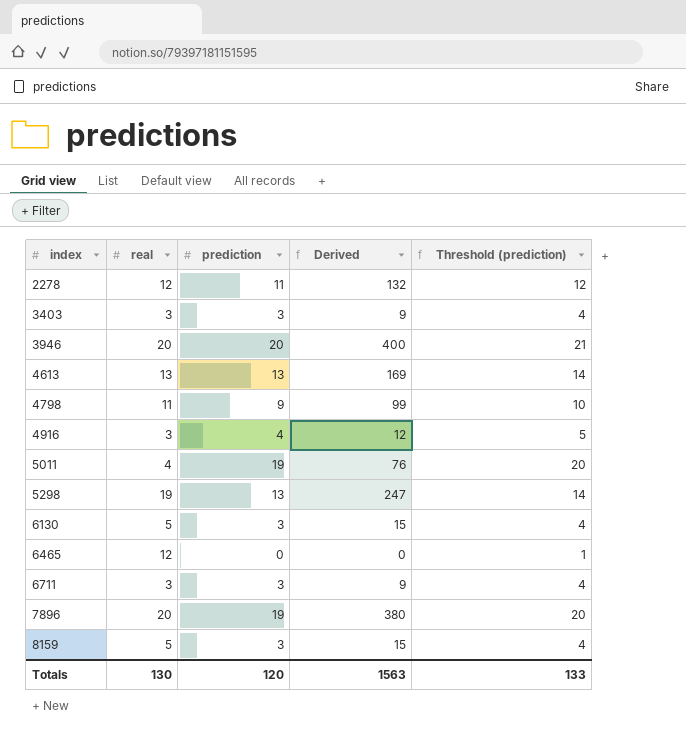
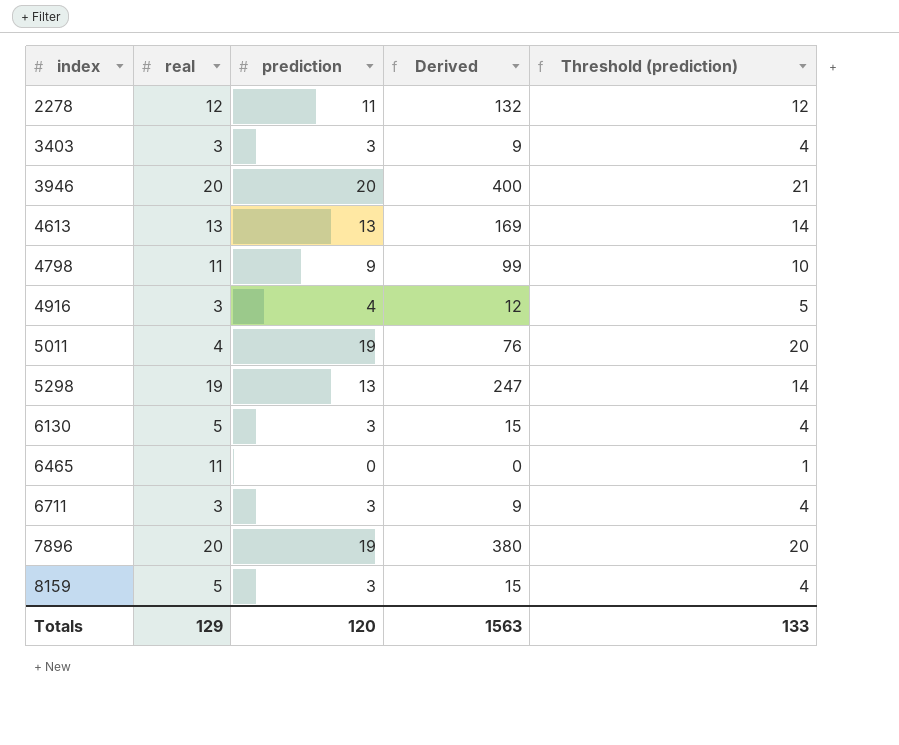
6465 | real: 12 -> 11
Totals | real: 130 -> 129

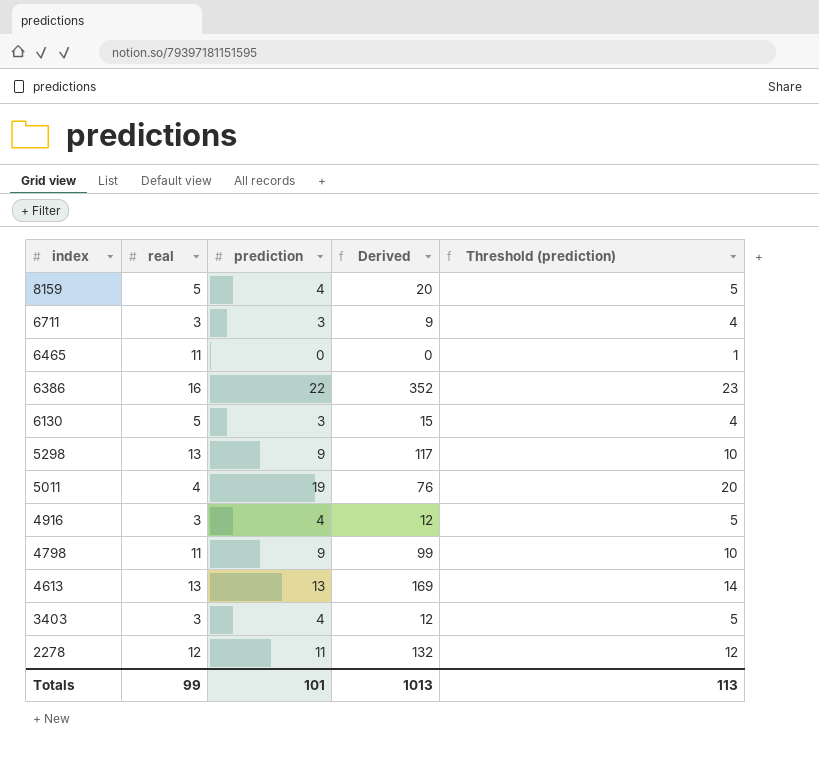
row order: index ascending -> index descending
row 3946: 20 | 20 | 400 | 21 -> none
row 7896: 20 | 19 | 380 | 20 -> none
8159 | prediction: 3 -> 4
8159 | Derived: 15 -> 20
8159 | Threshold (prediction): 4 -> 5
row 6386: none -> 16 | 22 | 352 | 23
5298 | real: 19 -> 13
5298 | prediction: 13 -> 9
5298 | Derived: 247 -> 117
5298 | Threshold (prediction): 14 -> 10
3403 | prediction: 3 -> 4
3403 | Derived: 9 -> 12
3403 | Threshold (prediction): 4 -> 5
Totals | real: 129 -> 99
Totals | prediction: 120 -> 101
Totals | Derived: 1563 -> 1013
Totals | Threshold (prediction): 133 -> 113

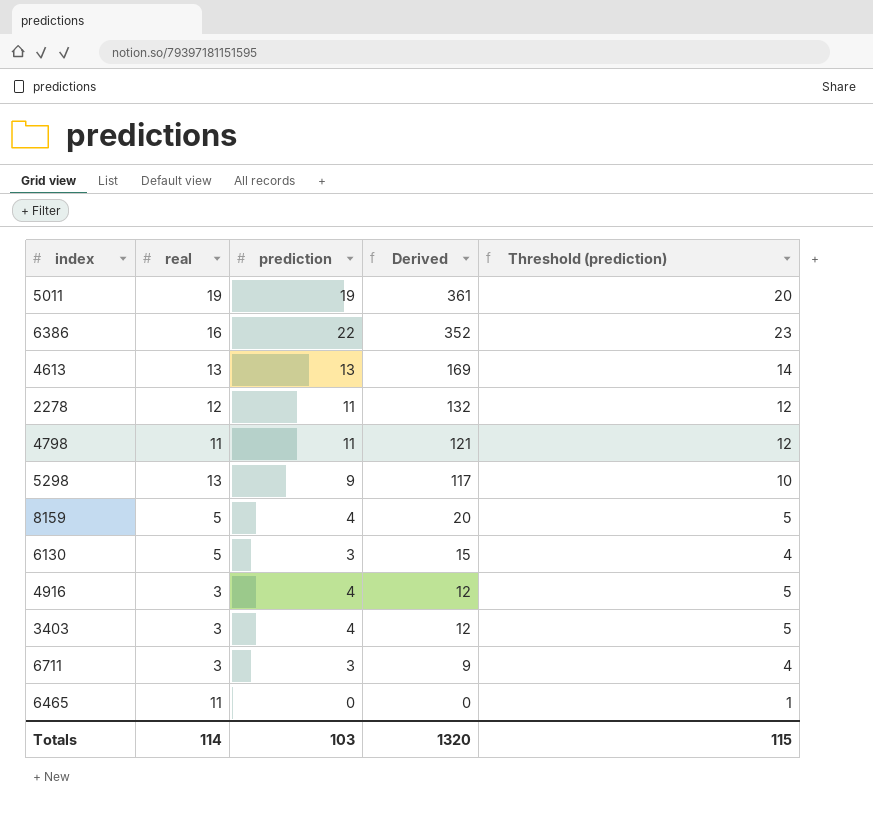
row order: index descending -> Derived descending
5011 | real: 4 -> 19
5011 | Derived: 76 -> 361
4798 | prediction: 9 -> 11
4798 | Derived: 99 -> 121
4798 | Threshold (prediction): 10 -> 12
Totals | real: 99 -> 114
Totals | prediction: 101 -> 103
Totals | Derived: 1013 -> 1320
Totals | Threshold (prediction): 113 -> 115

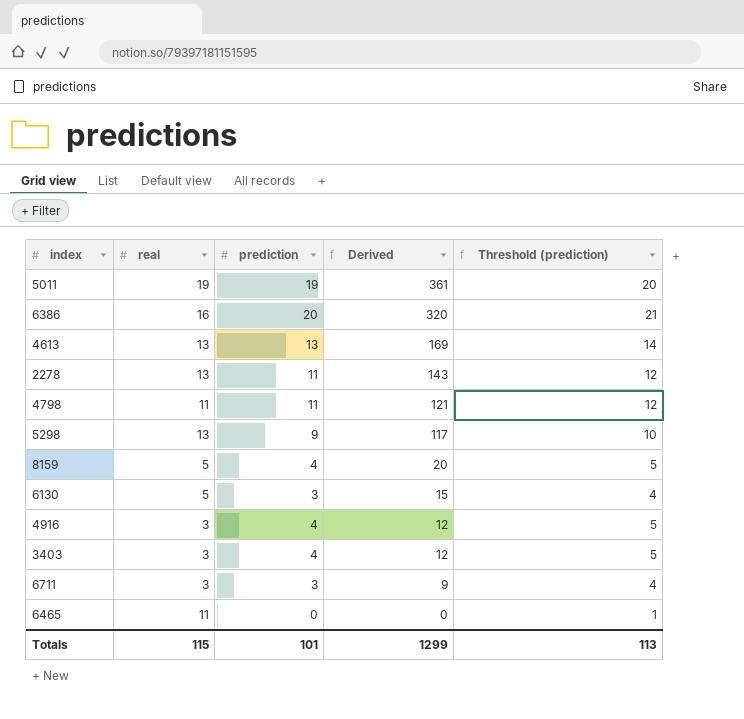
6386 | prediction: 22 -> 20
6386 | Derived: 352 -> 320
6386 | Threshold (prediction): 23 -> 21
2278 | real: 12 -> 13
2278 | Derived: 132 -> 143
Totals | real: 114 -> 115
Totals | prediction: 103 -> 101
Totals | Derived: 1320 -> 1299
Totals | Threshold (prediction): 115 -> 113

